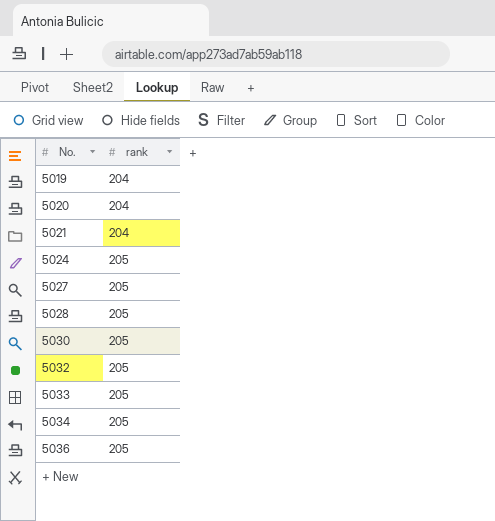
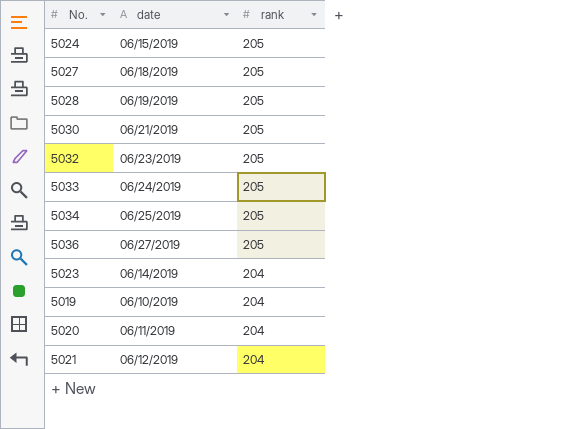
row order: No. ascending -> rank descending
column date | position: none -> 2
row 5023: none -> 06/14/2019 | 204

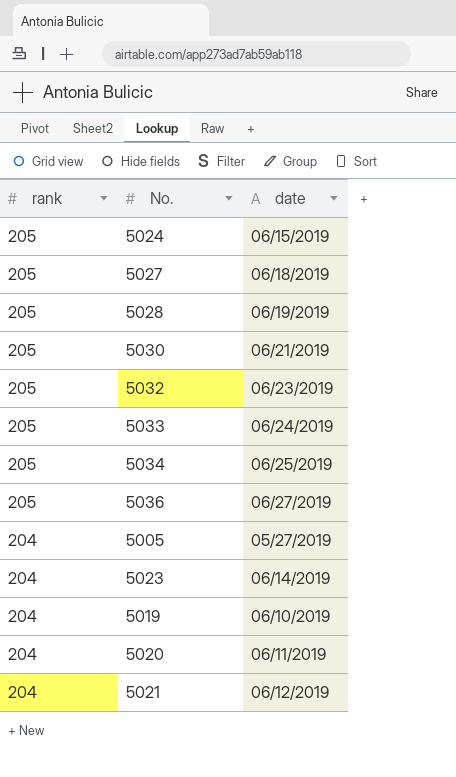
column rank | position: 3 -> 1
row 5005: none -> 204 | 05/27/2019

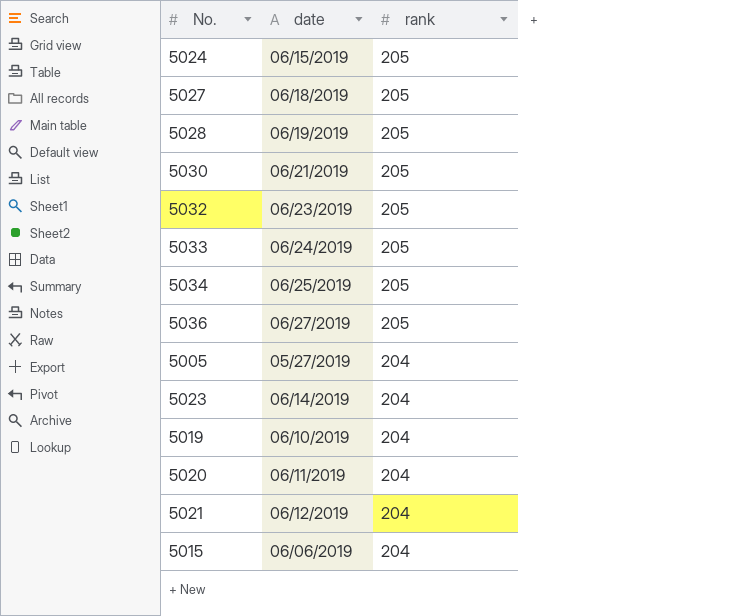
column rank | position: 1 -> 3
row 5015: none -> 06/06/2019 | 204

